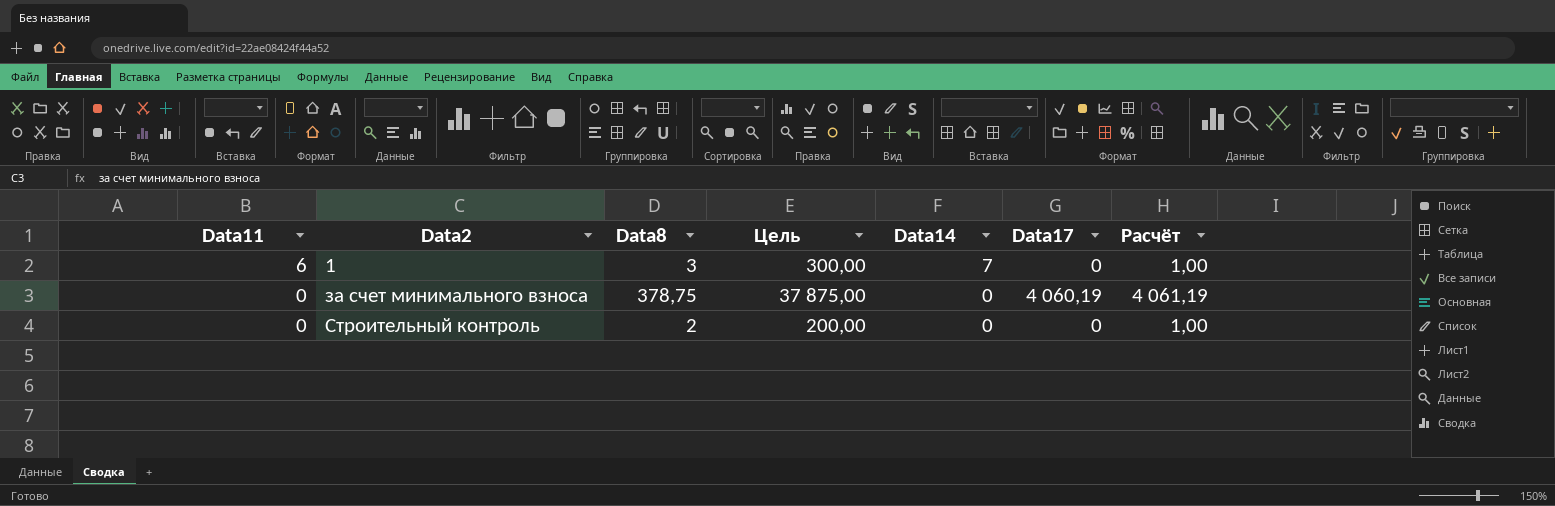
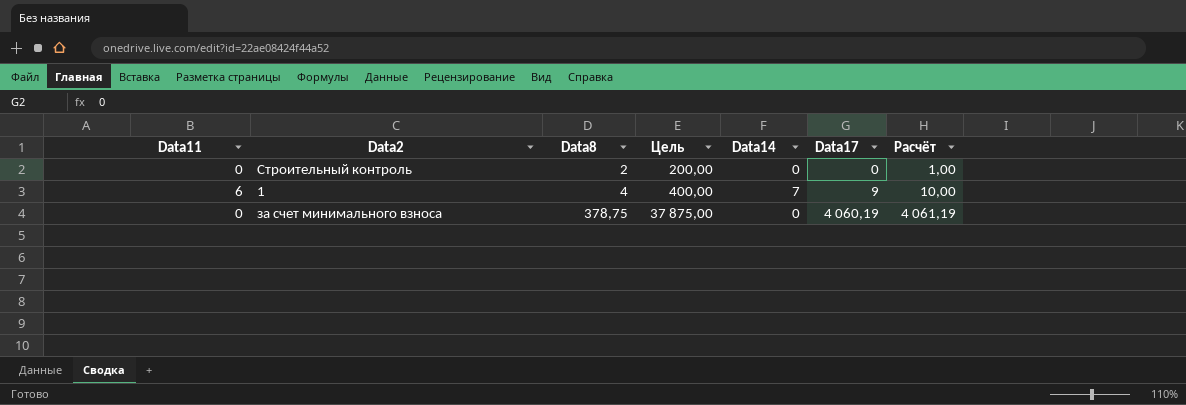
row order: Data11 descending -> Data8 ascending
1 | Data8: 3 -> 4
1 | Цель: 300,00 -> 400,00
1 | Data17: 0 -> 9
1 | Расчёт: 1,00 -> 10,00

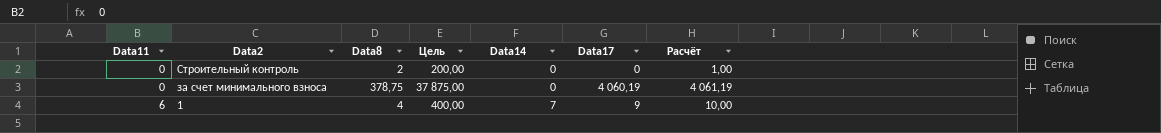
row order: Data8 ascending -> Data11 ascending

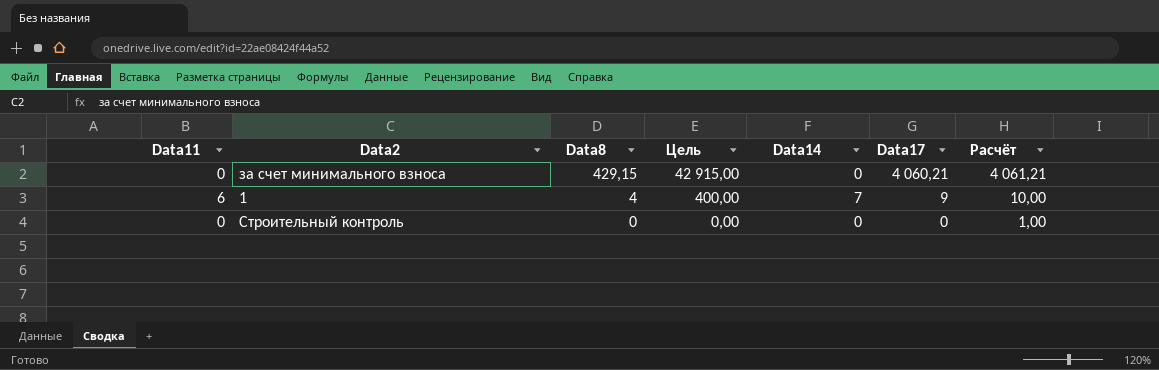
row order: Data11 ascending -> Data8 descending
за счет минимального взноса | Data8: 378,75 -> 429,15
за счет минимального взноса | Цель: 37 875,00 -> 42 915,00
за счет минимального взноса | Data17: 4 060,19 -> 4 060,21
за счет минимального взноса | Расчёт: 4 061,19 -> 4 061,21
Строительный контроль | Data8: 2 -> 0
Строительный контроль | Цель: 200,00 -> 0,00

